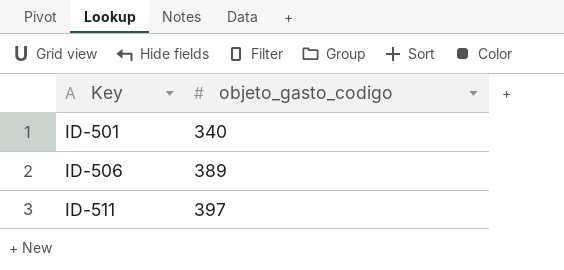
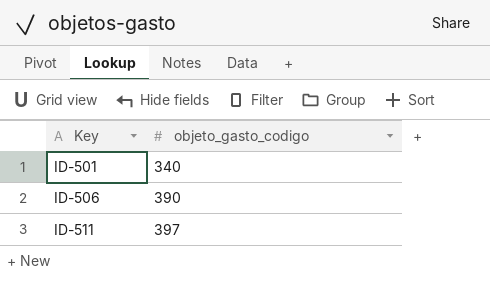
ID-506 | objeto_gasto_codigo: 389 -> 390

